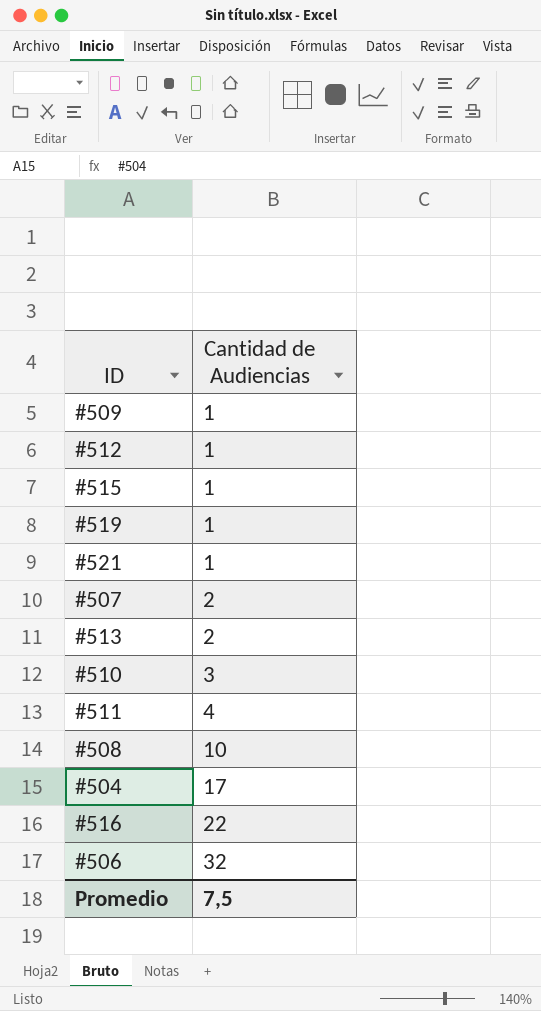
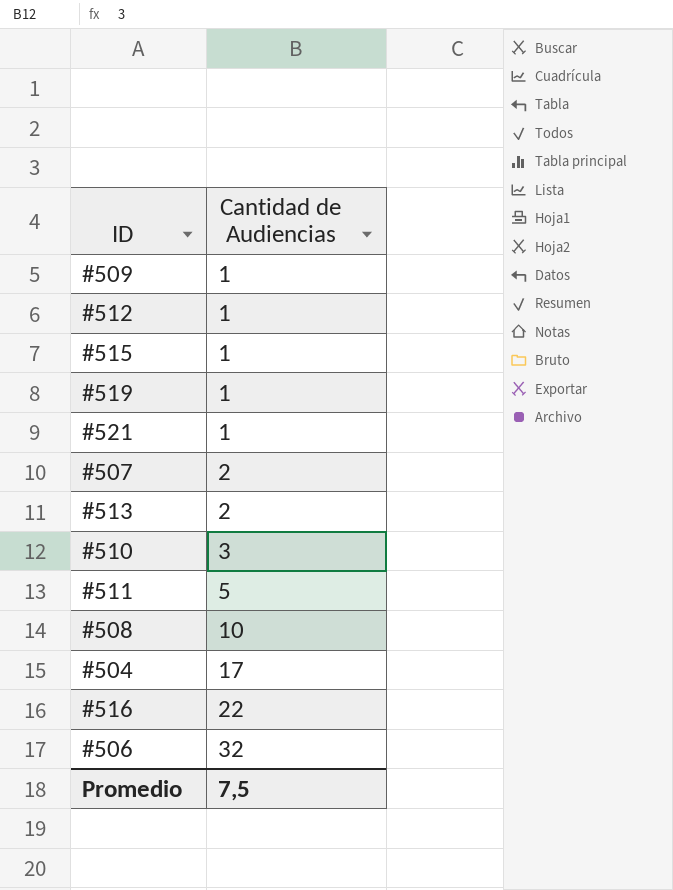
#511 | Cantidad de Audiencias: 4 -> 5

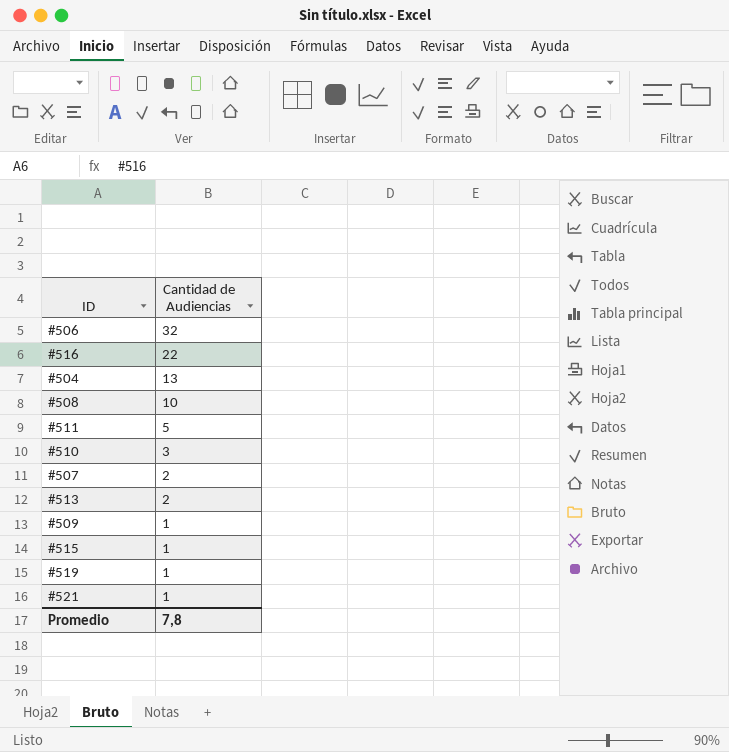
row order: Cantidad de Audiencias ascending -> Cantidad de Audiencias descending
row #512: 1 -> none
#504 | Cantidad de Audiencias: 17 -> 13
Promedio | Cantidad de Audiencias: 7,5 -> 7,8

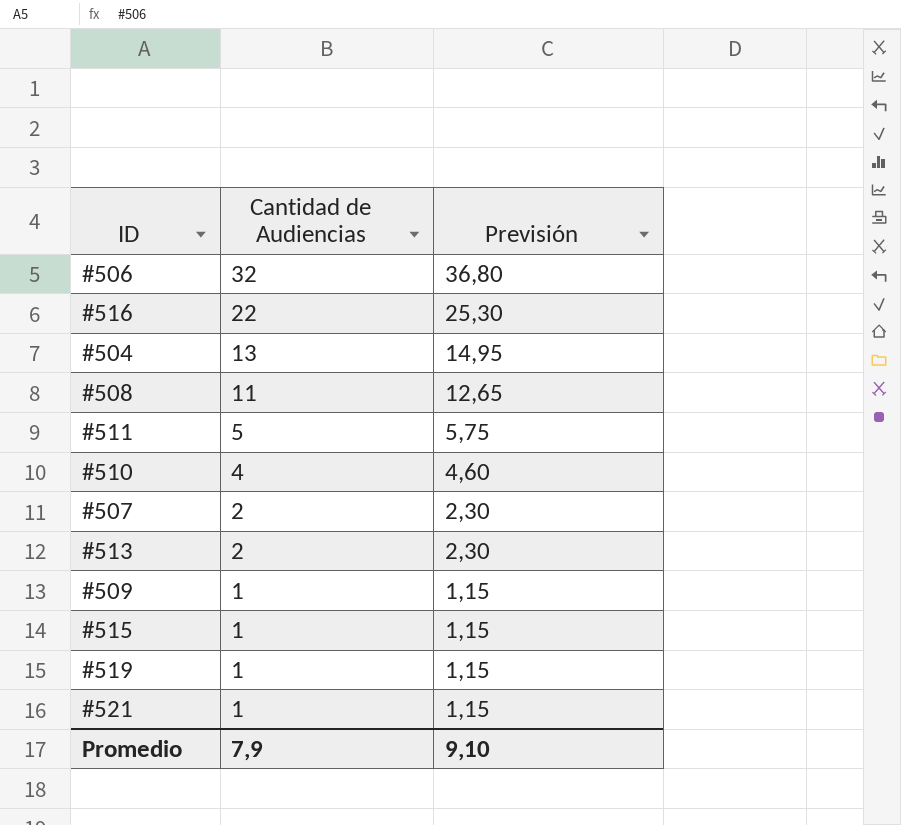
column Previsión | formula: none -> [Cantidad de Audiencias] * 1,15
#508 | Cantidad de Audiencias: 10 -> 11
#510 | Cantidad de Audiencias: 3 -> 4
Promedio | Cantidad de Audiencias: 7,8 -> 7,9

